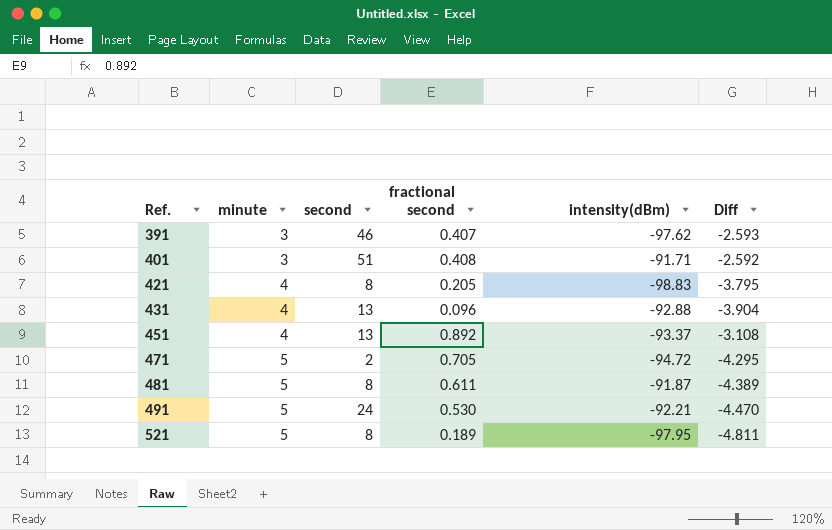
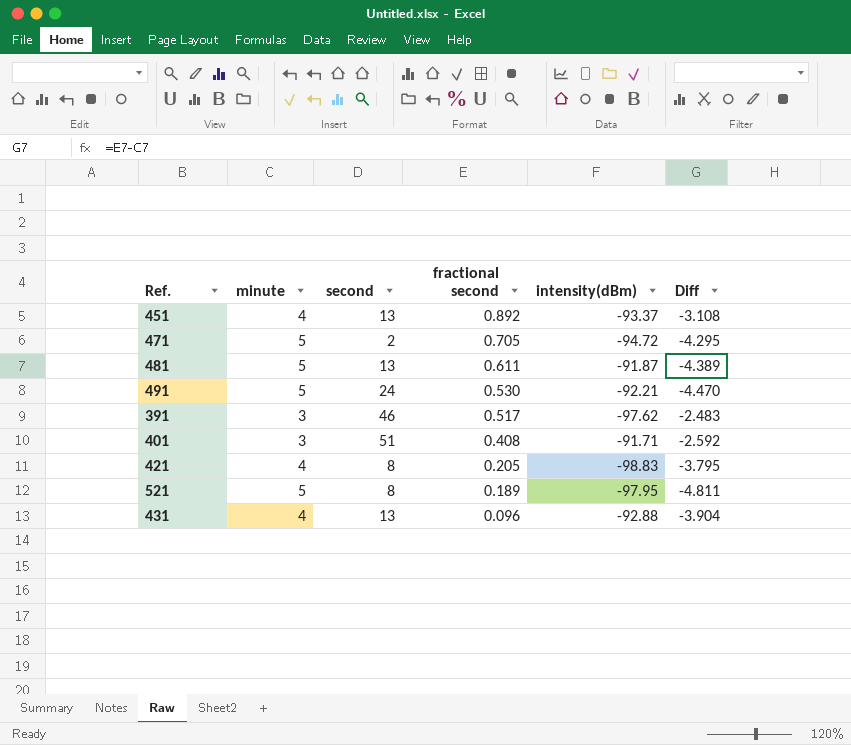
row order: Ref. ascending -> fractional second descending
481 | second: 8 -> 13
391 | fractional second: 0.407 -> 0.517
391 | Diff: -2.593 -> -2.483

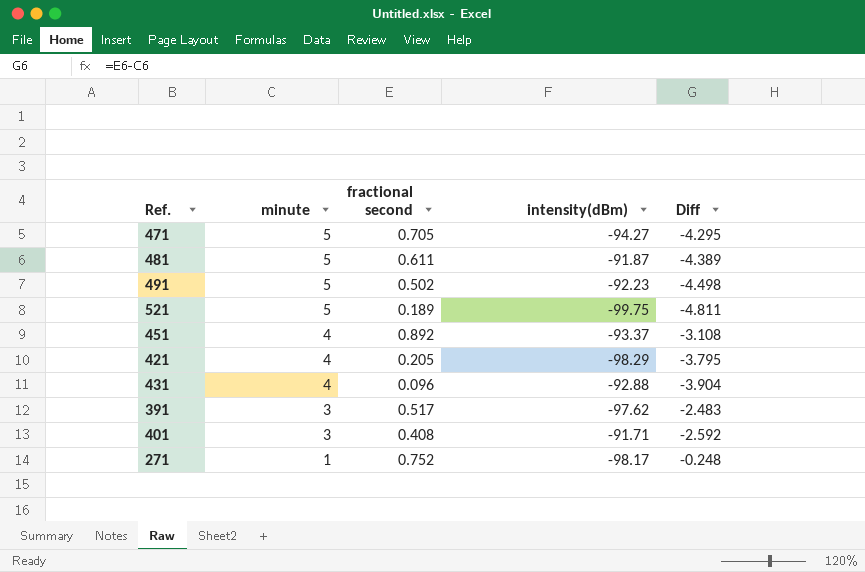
row order: fractional second descending -> minute descending
column second | position: 3 -> none
471 | intensity(dBm): -94.72 -> -94.27
491 | fractional second: 0.530 -> 0.502
491 | intensity(dBm): -92.21 -> -92.23
491 | Diff: -4.470 -> -4.498
521 | intensity(dBm): -97.95 -> -99.75
421 | intensity(dBm): -98.83 -> -98.29
row 271: none -> 1 | 0.752 | -98.17 | -0.248

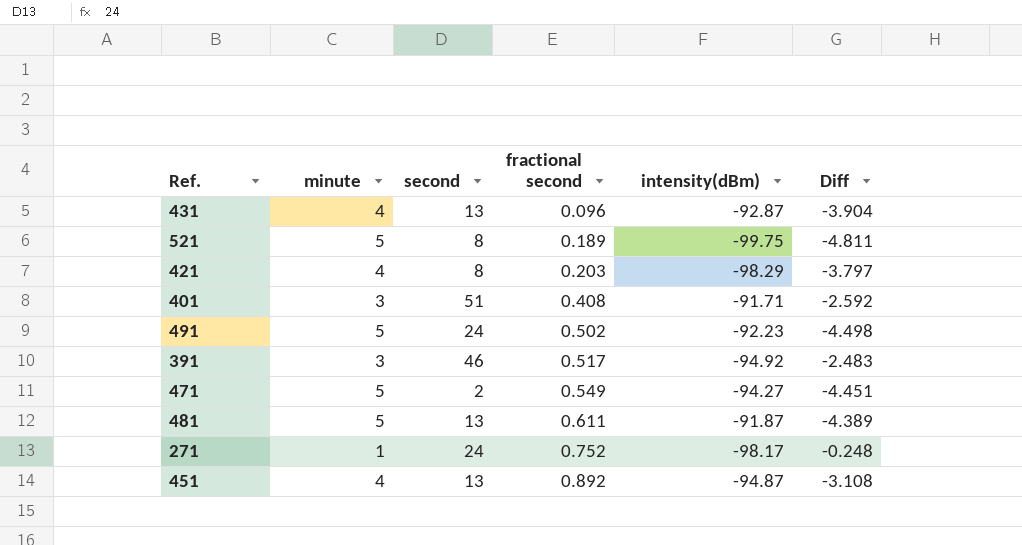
row order: minute descending -> fractional second ascending
column second | position: none -> 3
431 | intensity(dBm): -92.88 -> -92.87
421 | fractional second: 0.205 -> 0.203
421 | Diff: -3.795 -> -3.797
391 | intensity(dBm): -97.62 -> -94.92
471 | fractional second: 0.705 -> 0.549
471 | Diff: -4.295 -> -4.451
451 | intensity(dBm): -93.37 -> -94.87

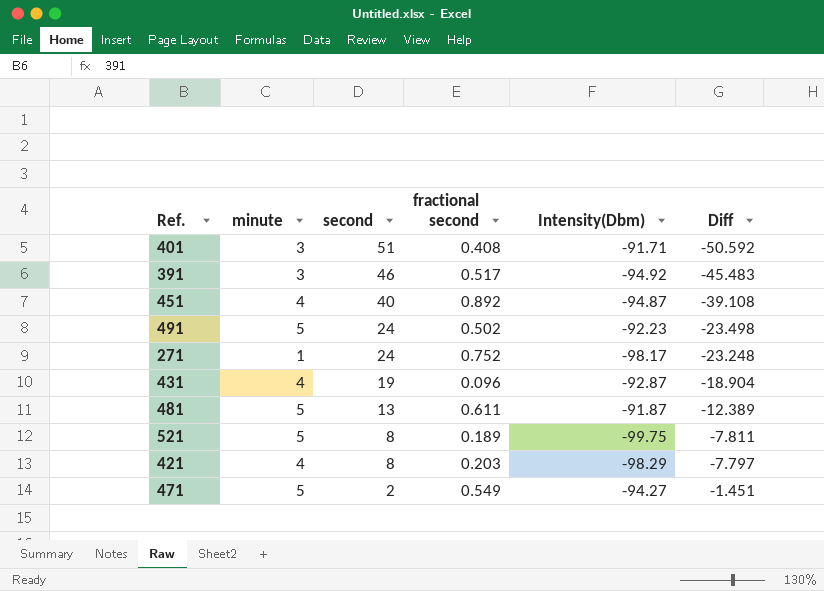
row order: fractional second ascending -> second descending
column name: intensity(dBm) -> Intensity(Dbm)
column Diff | formula: [fractional second] - [minute] -> [fractional second] - [second]
451 | second: 13 -> 40
431 | second: 13 -> 19

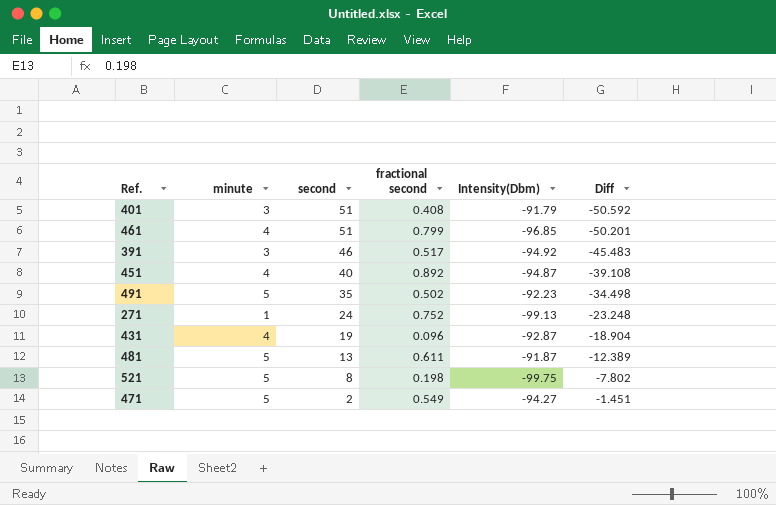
row 421: 4 | 8 | 0.203 | -98.29 | -7.797 -> none
401 | Intensity(Dbm): -91.71 -> -91.79
row 461: none -> 4 | 51 | 0.799 | -96.85 | -50.201
491 | second: 24 -> 35
491 | Diff: -23.498 -> -34.498
271 | Intensity(Dbm): -98.17 -> -99.13
521 | fractional second: 0.189 -> 0.198
521 | Diff: -7.811 -> -7.802

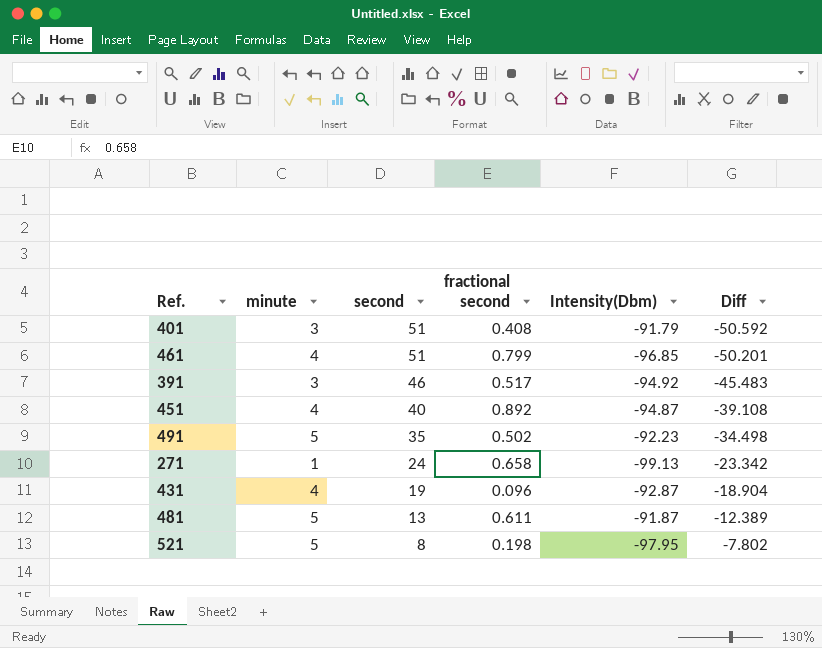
row 471: 5 | 2 | 0.549 | -94.27 | -1.451 -> none
271 | fractional second: 0.752 -> 0.658
271 | Diff: -23.248 -> -23.342
521 | Intensity(Dbm): -99.75 -> -97.95

